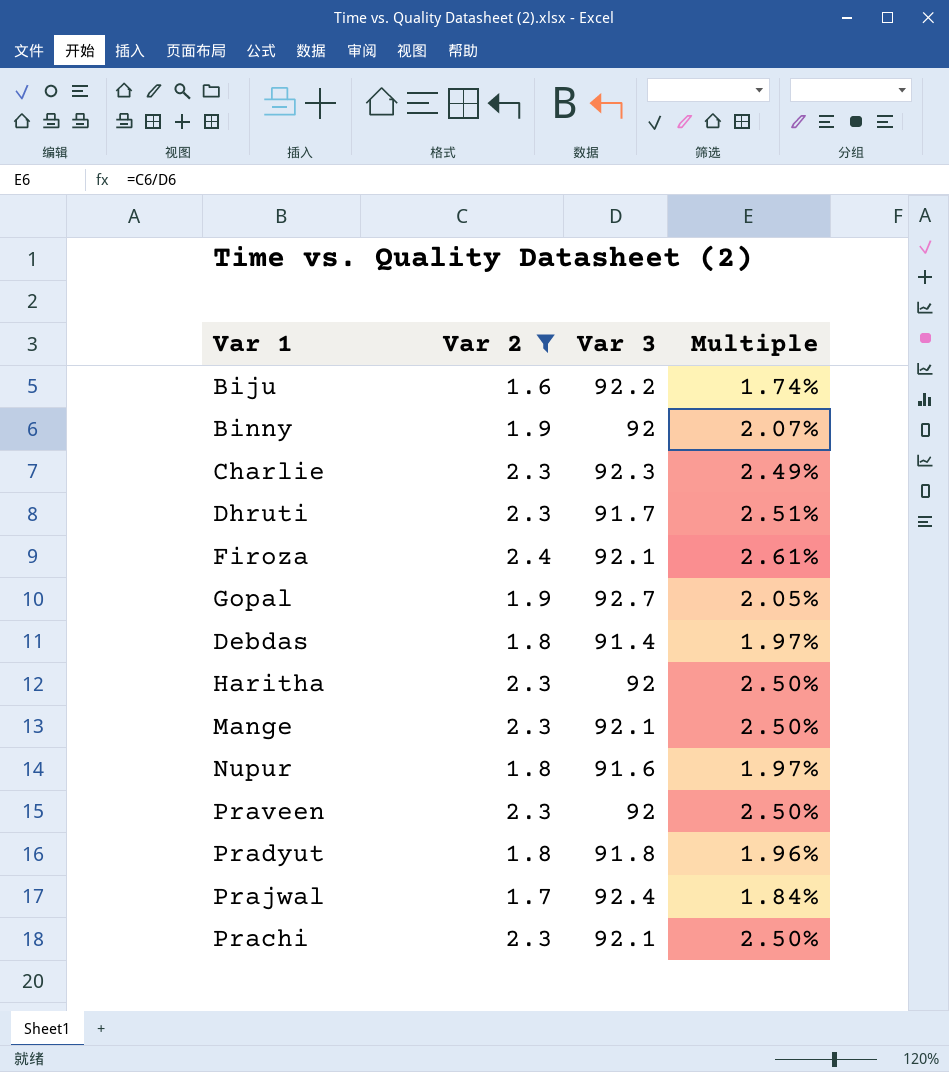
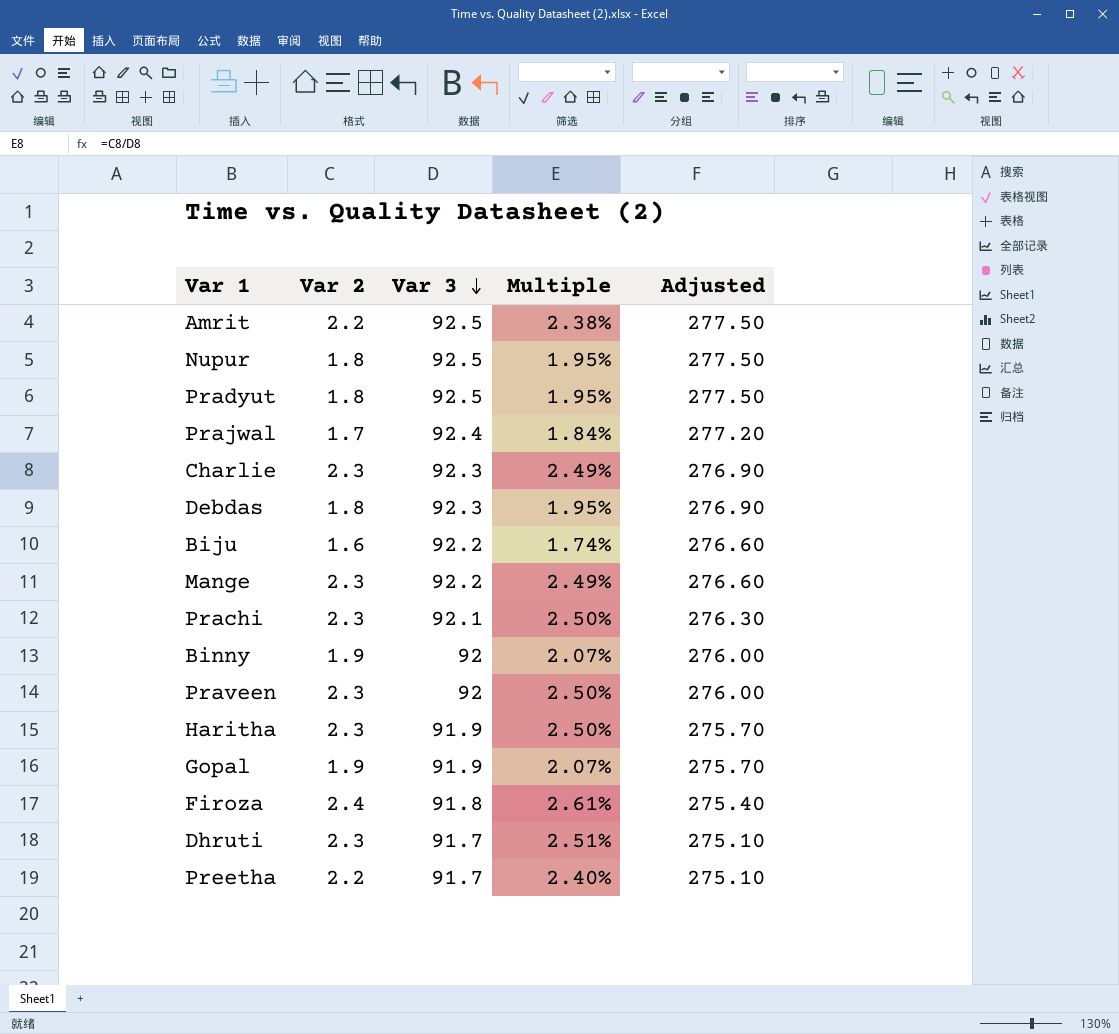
filter: Var 2 != 2.2 -> none
row order: none -> Var 3 descending
column Adjusted | formula: none -> [Var 3] * 3
Nupur | Var 3: 91.6 -> 92.5
Nupur | Multiple: 1.97% -> 1.95%
Pradyut | Var 3: 91.8 -> 92.5
Pradyut | Multiple: 1.96% -> 1.95%
Debdas | Var 3: 91.4 -> 92.3
Debdas | Multiple: 1.97% -> 1.95%
Mange | Var 3: 92.1 -> 92.2
Mange | Multiple: 2.50% -> 2.49%
Haritha | Var 3: 92 -> 91.9
Gopal | Var 3: 92.7 -> 91.9
Gopal | Multiple: 2.05% -> 2.07%
Firoza | Var 3: 92.1 -> 91.8

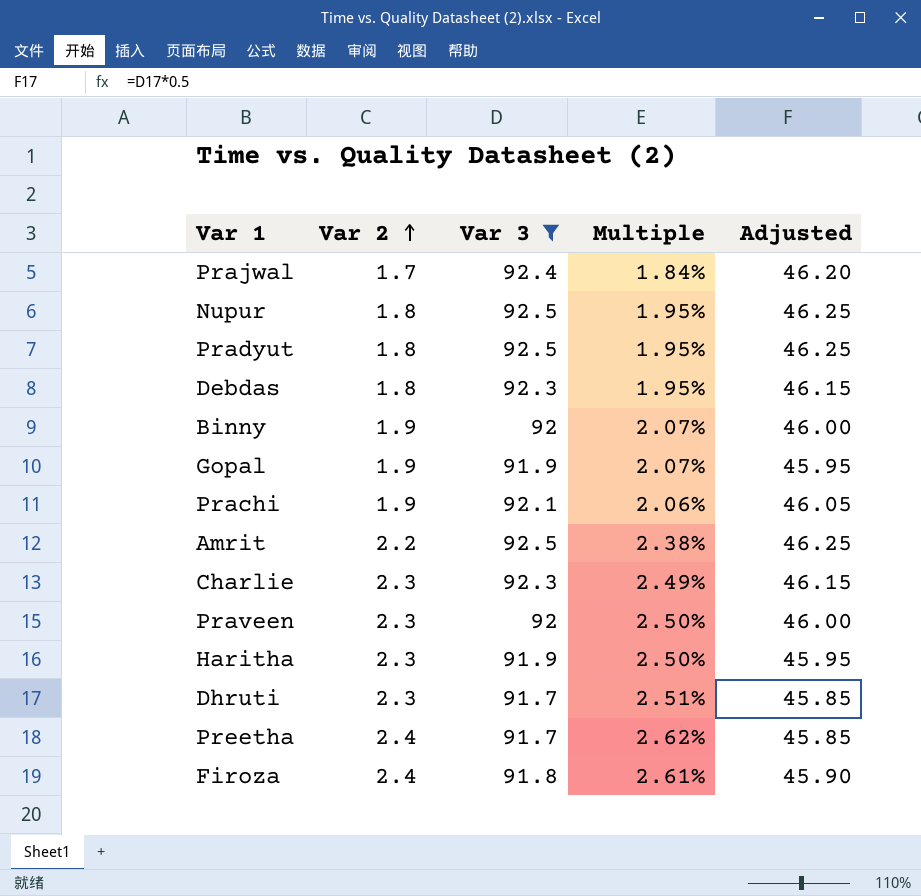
filter: none -> Var 3 != 92.2
row order: Var 3 descending -> Var 2 ascending
column Adjusted | formula: [Var 3] * 3 -> [Var 3] * 0.5
Prachi | Var 2: 2.3 -> 1.9
Prachi | Multiple: 2.50% -> 2.06%
Preetha | Var 2: 2.2 -> 2.4
Preetha | Multiple: 2.40% -> 2.62%

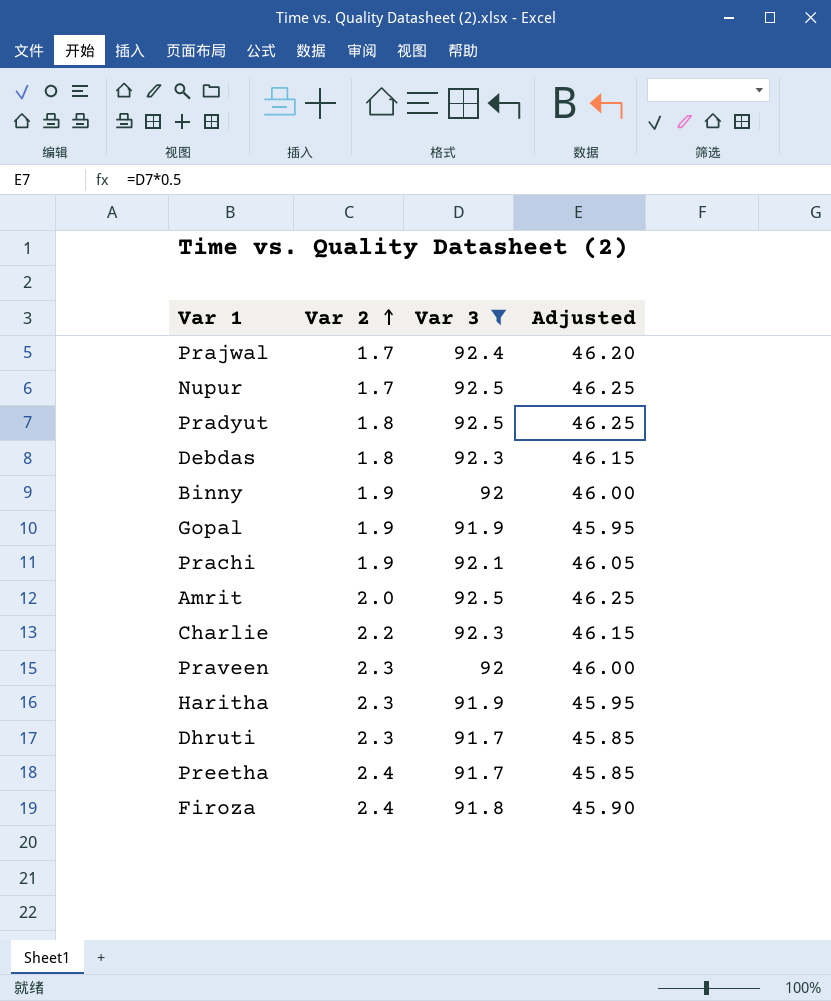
column Multiple | formula: [Var 2] / [Var 3] -> none
Nupur | Var 2: 1.8 -> 1.7
Amrit | Var 2: 2.2 -> 2.0
Charlie | Var 2: 2.3 -> 2.2

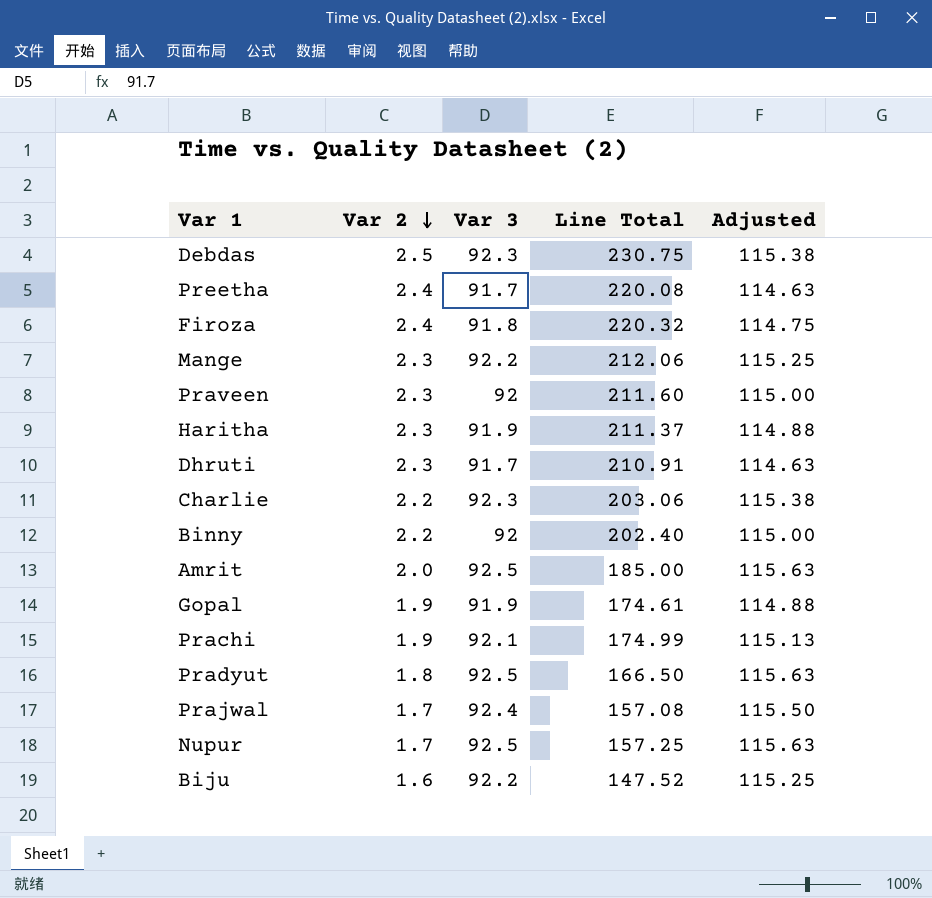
filter: Var 3 != 92.2 -> none
row order: Var 2 ascending -> Var 2 descending
column Line Total | formula: none -> [Var 2] * [Var 3]
column Adjusted | formula: [Var 3] * 0.5 -> [Var 3] * 1.25
Debdas | Var 2: 1.8 -> 2.5
Binny | Var 2: 1.9 -> 2.2

